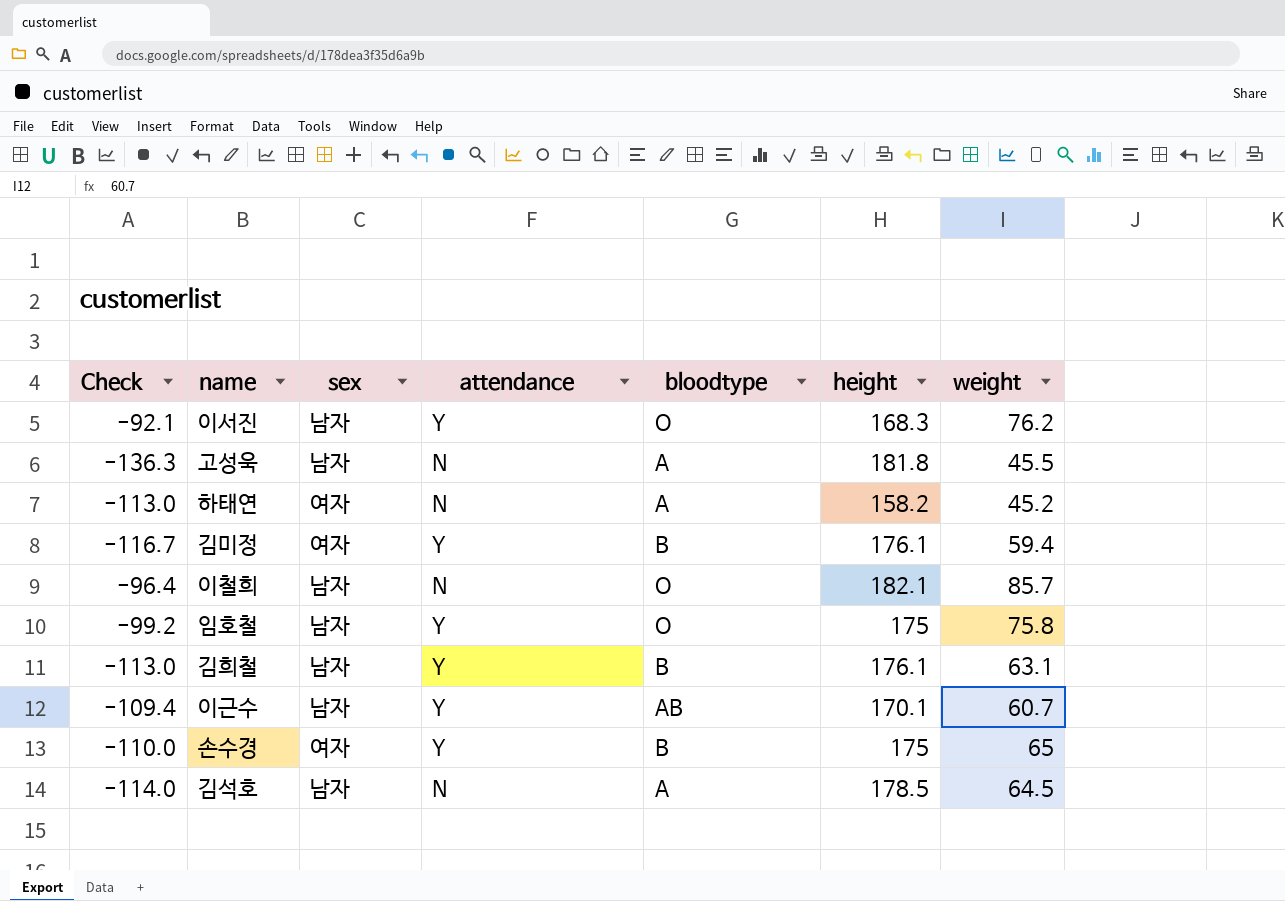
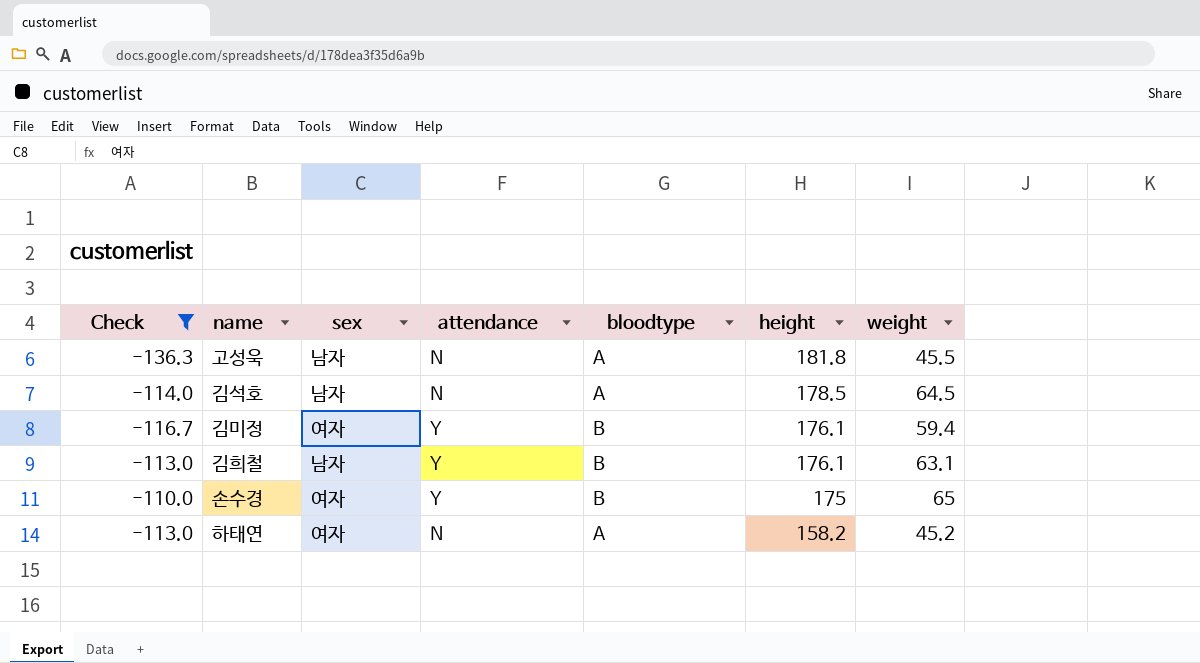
filter: none -> Check <= -110.0
row order: none -> height descending

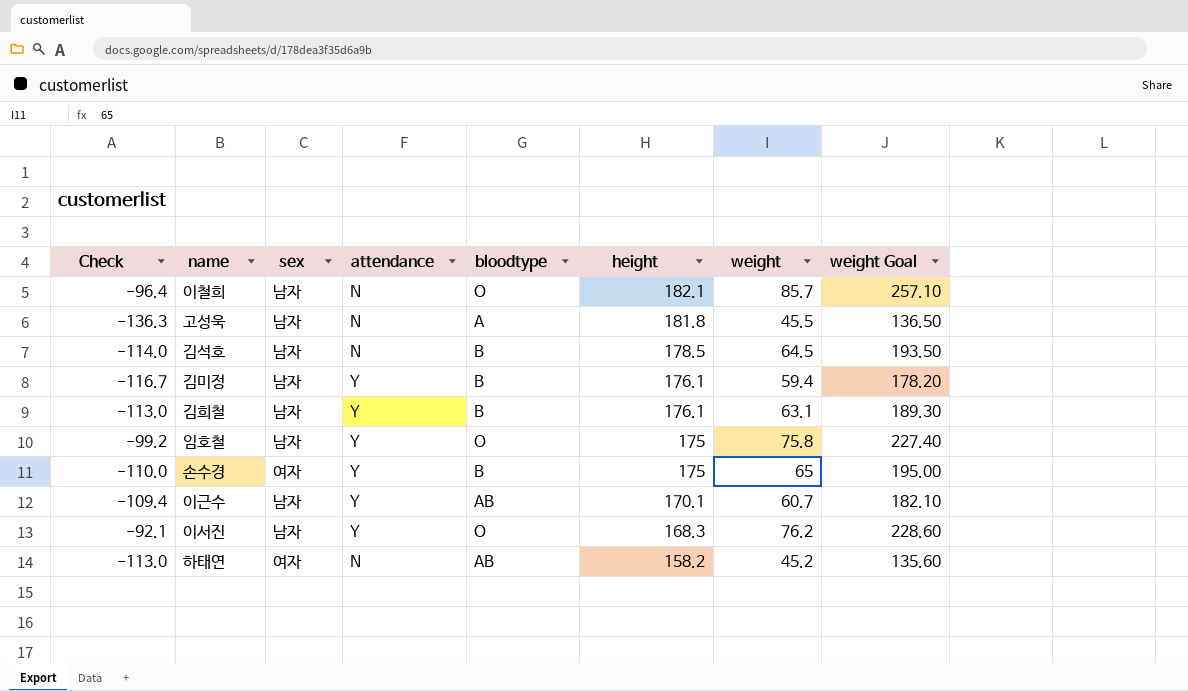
filter: Check <= -110.0 -> none
column weight Goal | formula: none -> [weight] * 3
김석호 | bloodtype: A -> B
김미정 | sex: 여자 -> 남자
하태연 | bloodtype: A -> AB

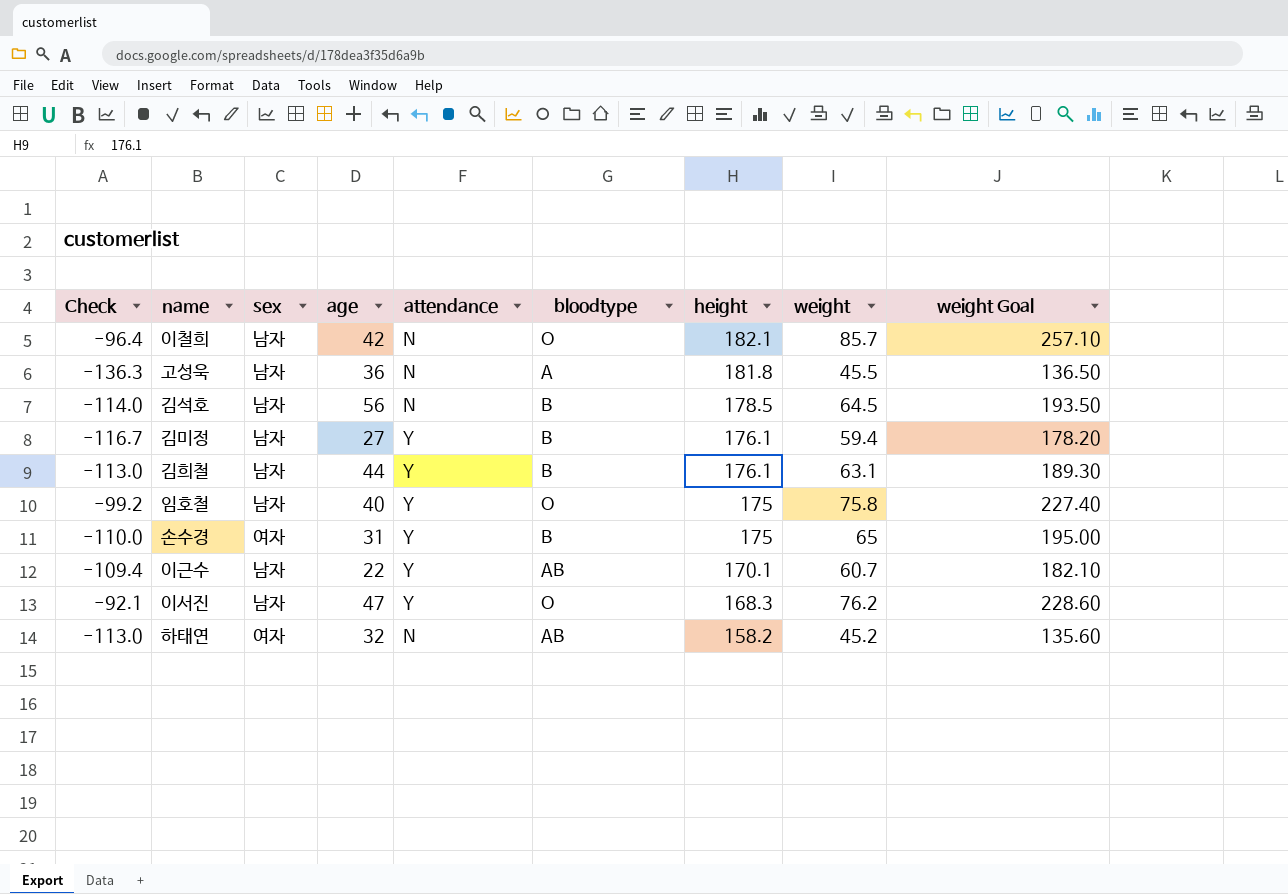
column age | position: none -> 4

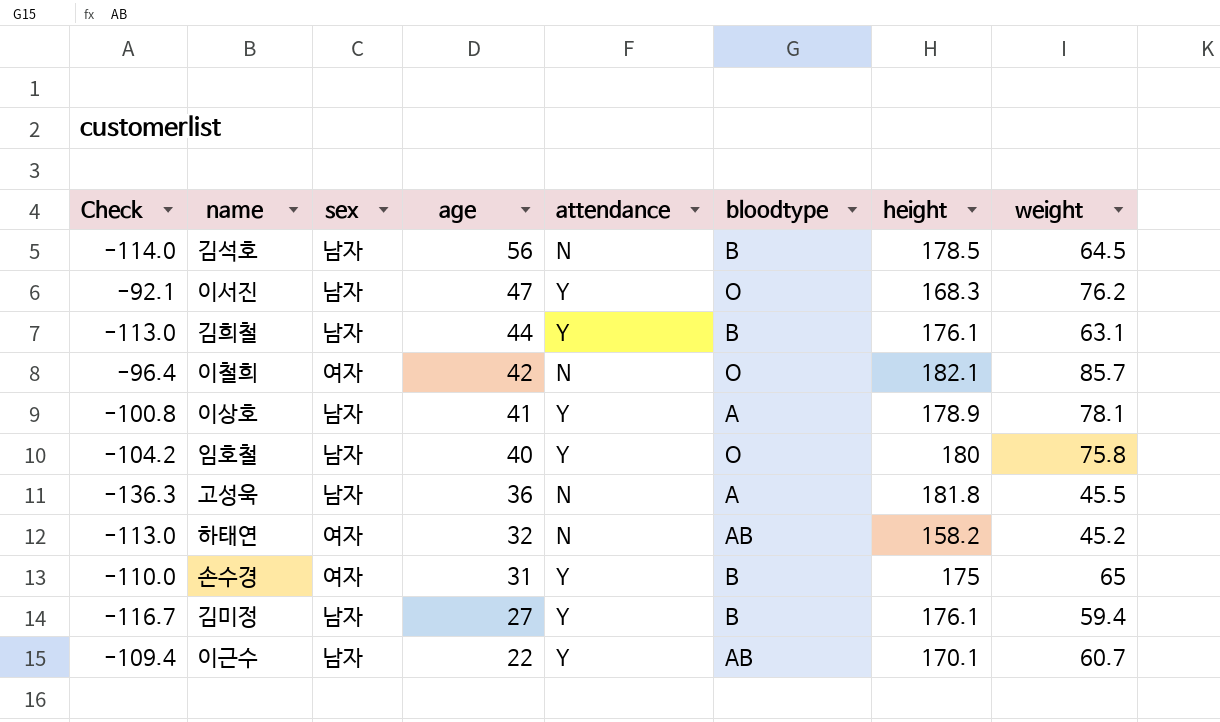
row order: height descending -> age descending
column weight Goal | formula: [weight] * 3 -> none
이철희 | sex: 남자 -> 여자
row 이상호: none -> -100.8 | 남자 | 41 | Y | A | 178.9 | 78.1
임호철 | Check: -99.2 -> -104.2
임호철 | height: 175 -> 180

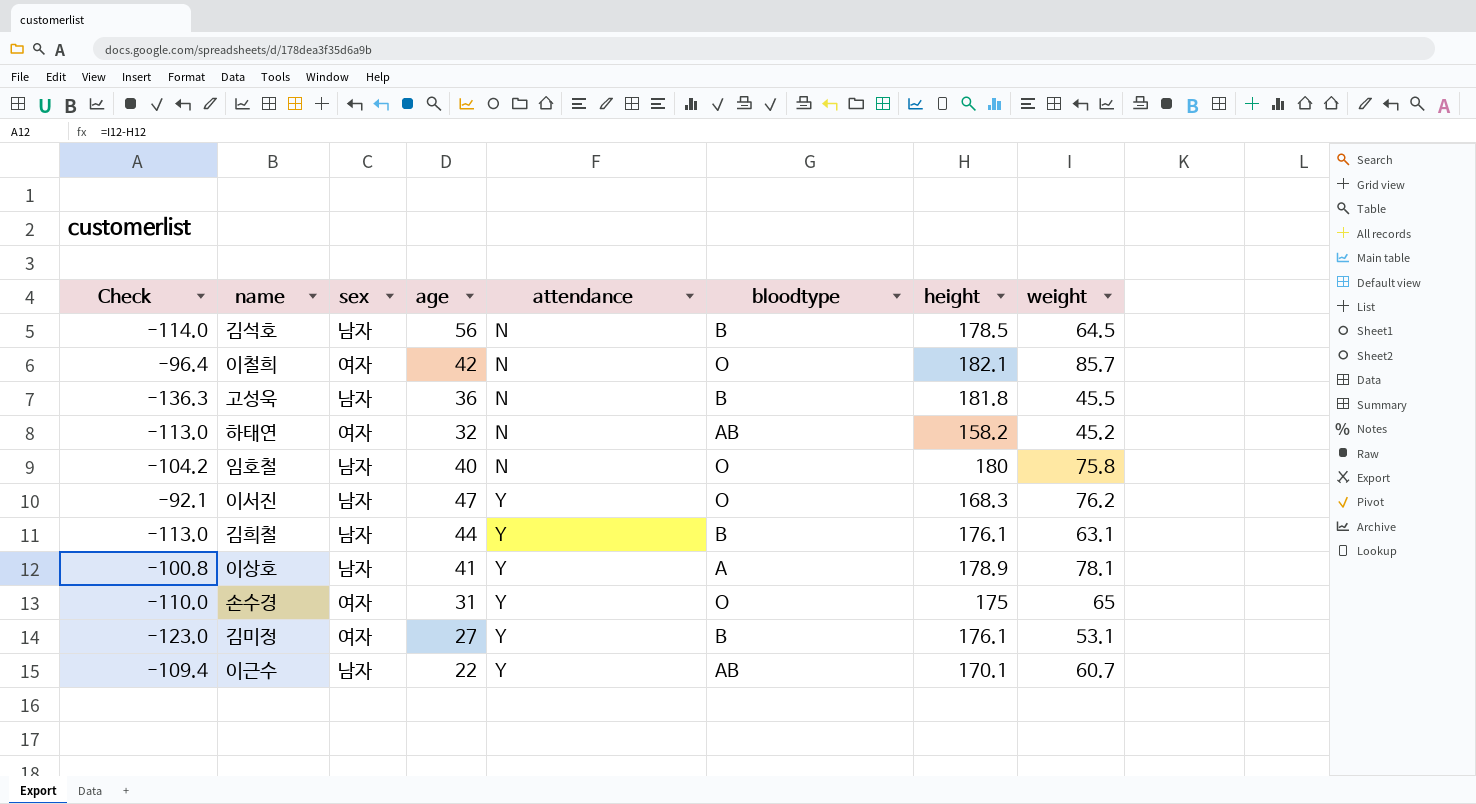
row order: age descending -> attendance ascending
고성욱 | bloodtype: A -> B
임호철 | attendance: Y -> N
손수경 | bloodtype: B -> O
김미정 | Check: -116.7 -> -123.0
김미정 | sex: 남자 -> 여자
김미정 | weight: 59.4 -> 53.1

